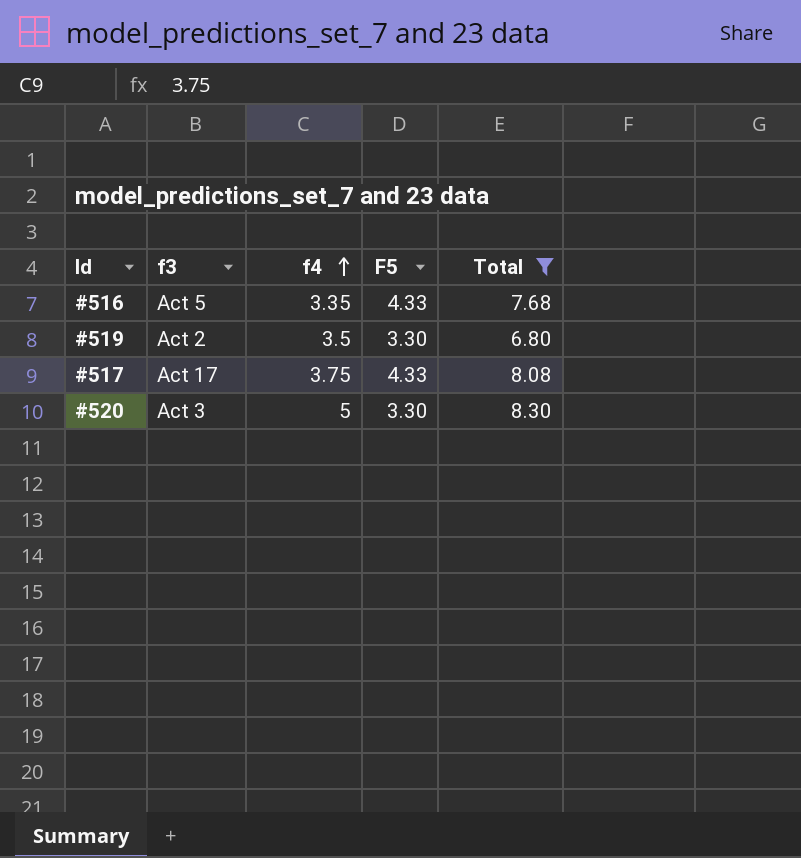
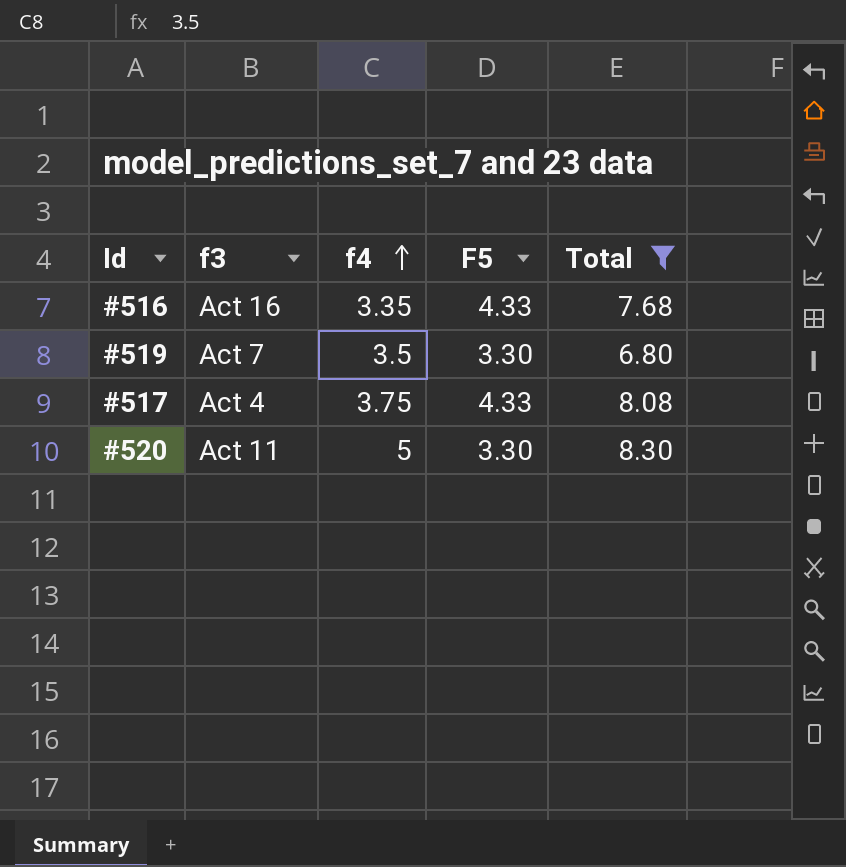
#516 | f3: Act 5 -> Act 16
#519 | f3: Act 2 -> Act 7
#517 | f3: Act 17 -> Act 4
#520 | f3: Act 3 -> Act 11

